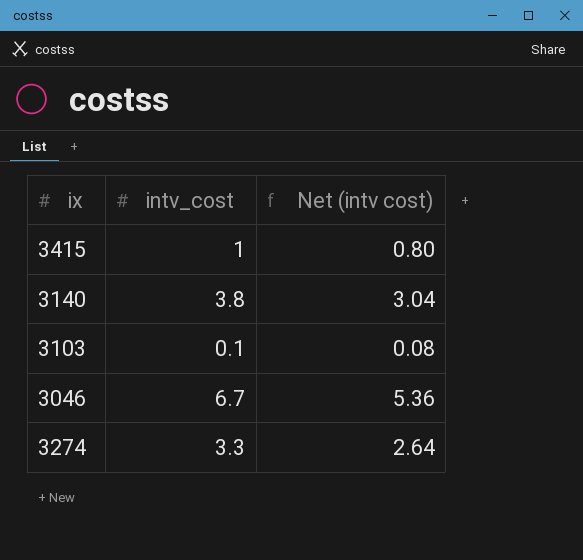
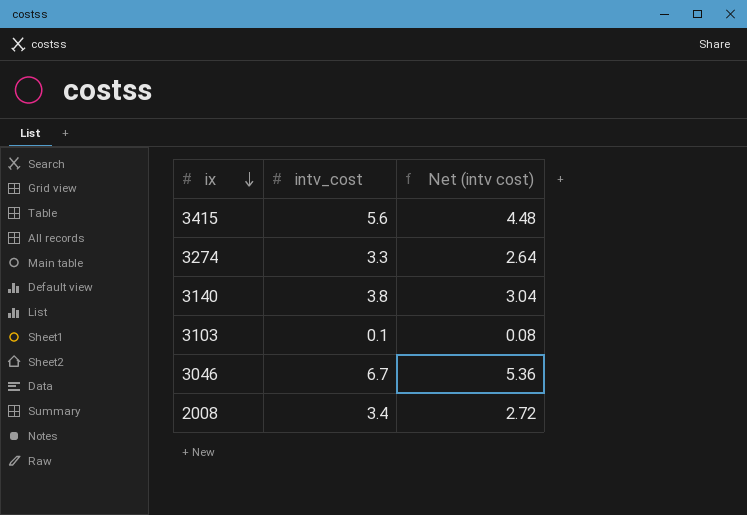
row order: none -> ix descending
3415 | intv_cost: 1 -> 5.6
3415 | Net (intv cost): 0.80 -> 4.48
row 2008: none -> 3.4 | 2.72

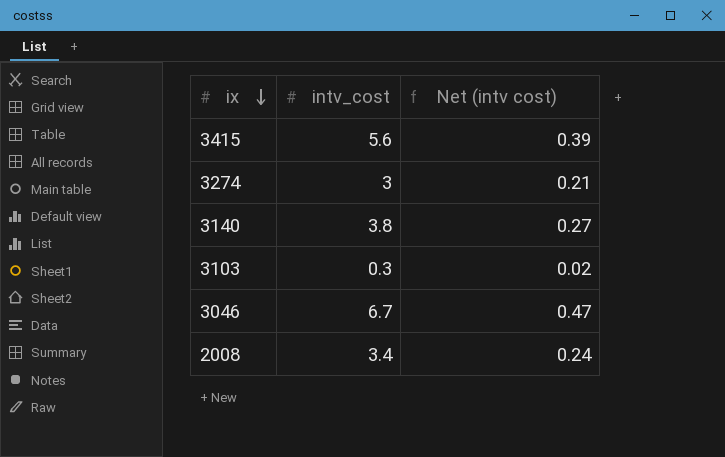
column Net (intv cost) | formula: [intv_cost] * 0.8 -> [intv_cost] * 0.07
3274 | intv_cost: 3.3 -> 3
3103 | intv_cost: 0.1 -> 0.3

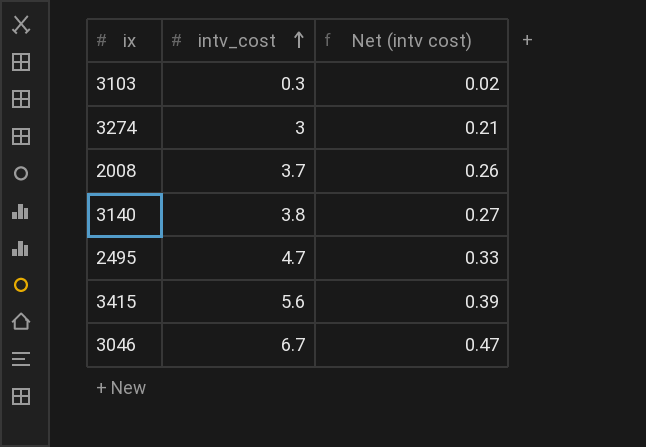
row order: ix descending -> intv_cost ascending
2008 | intv_cost: 3.4 -> 3.7
2008 | Net (intv cost): 0.24 -> 0.26
row 2495: none -> 4.7 | 0.33

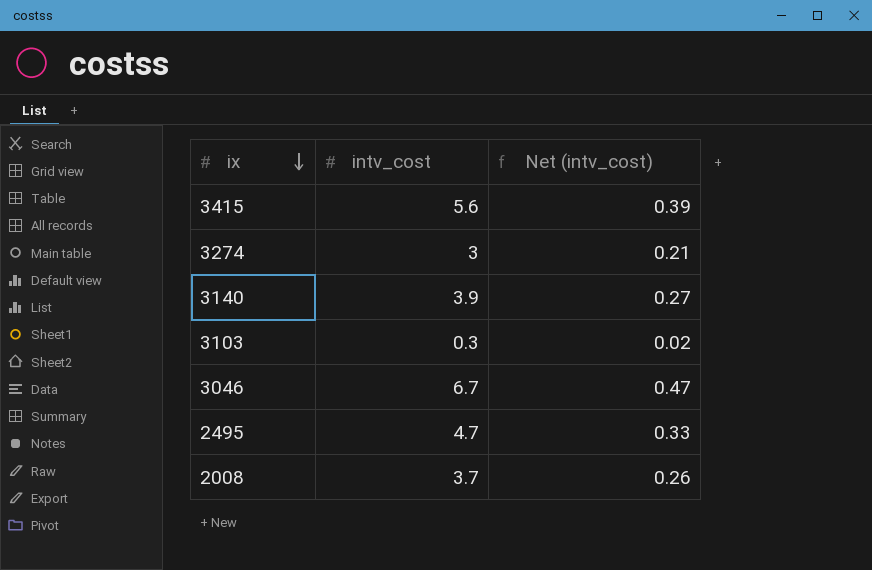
row order: intv_cost ascending -> ix descending
column name: Net (intv cost) -> Net (intv_cost)
3140 | intv_cost: 3.8 -> 3.9

